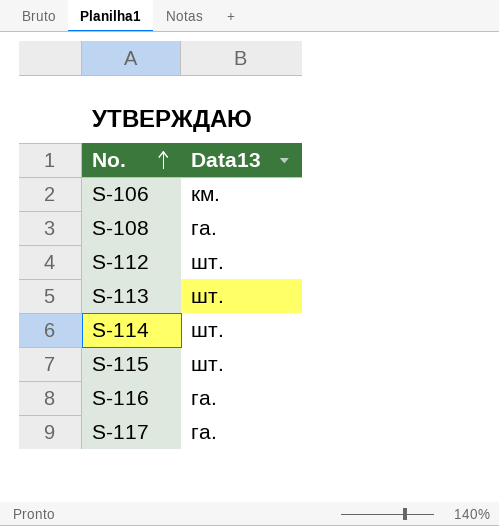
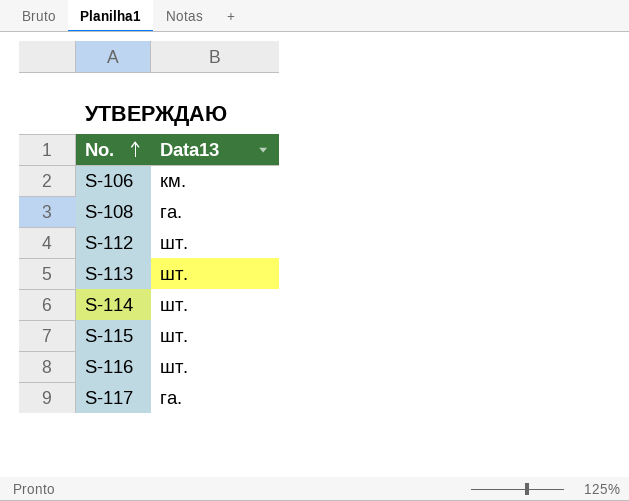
S-116 | Data13: га. -> шт.

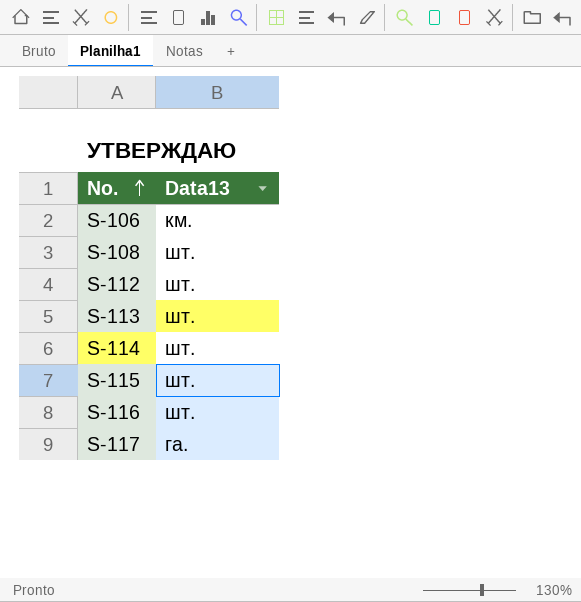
S-108 | Data13: га. -> шт.

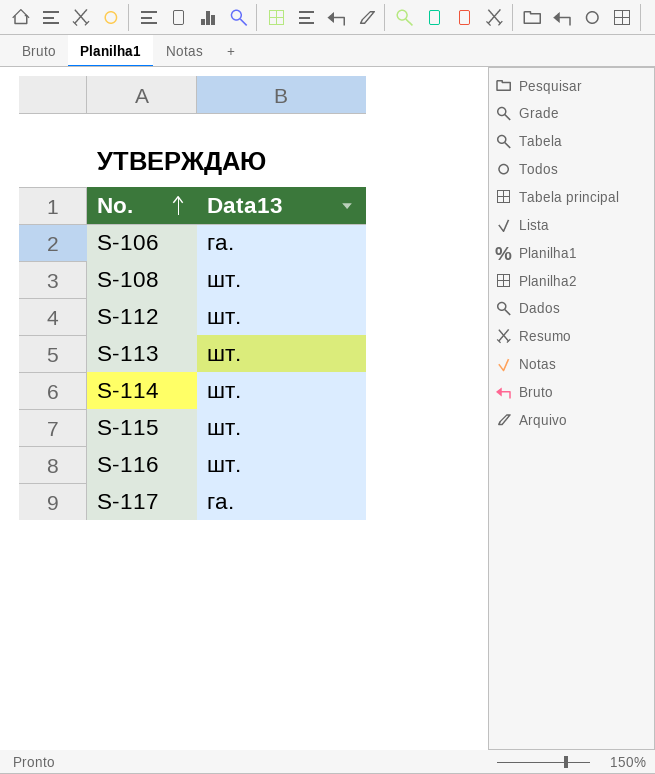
S-106 | Data13: км. -> га.

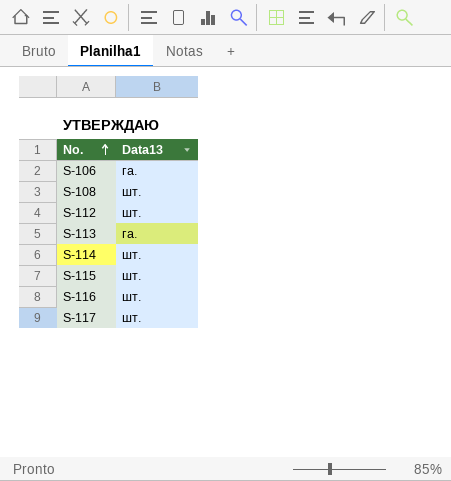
S-113 | Data13: шт. -> га.
S-117 | Data13: га. -> шт.

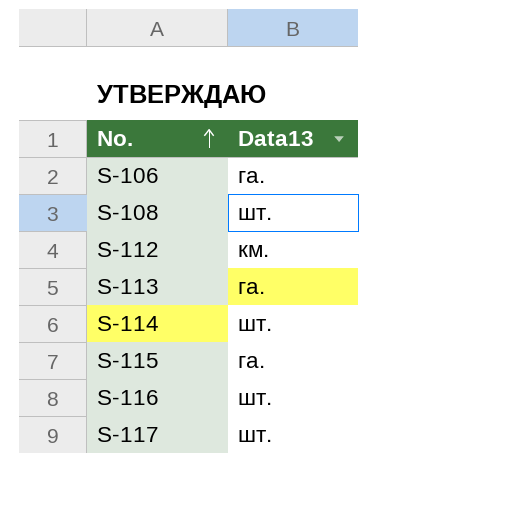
S-112 | Data13: шт. -> км.
S-115 | Data13: шт. -> га.

